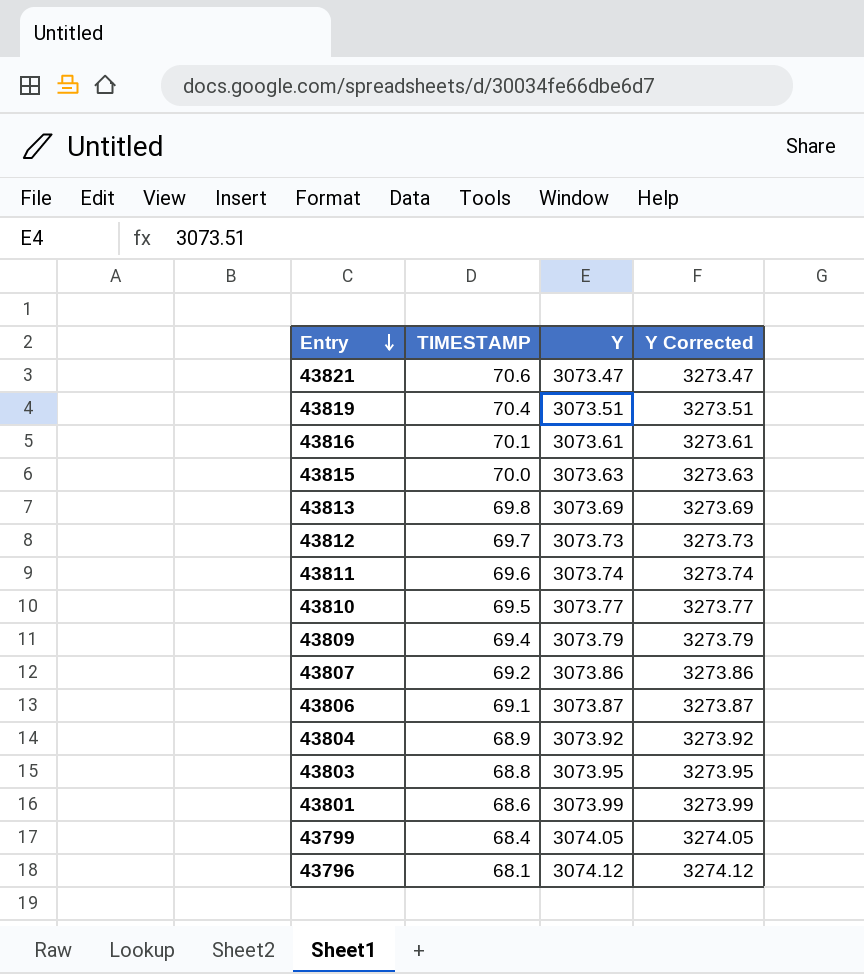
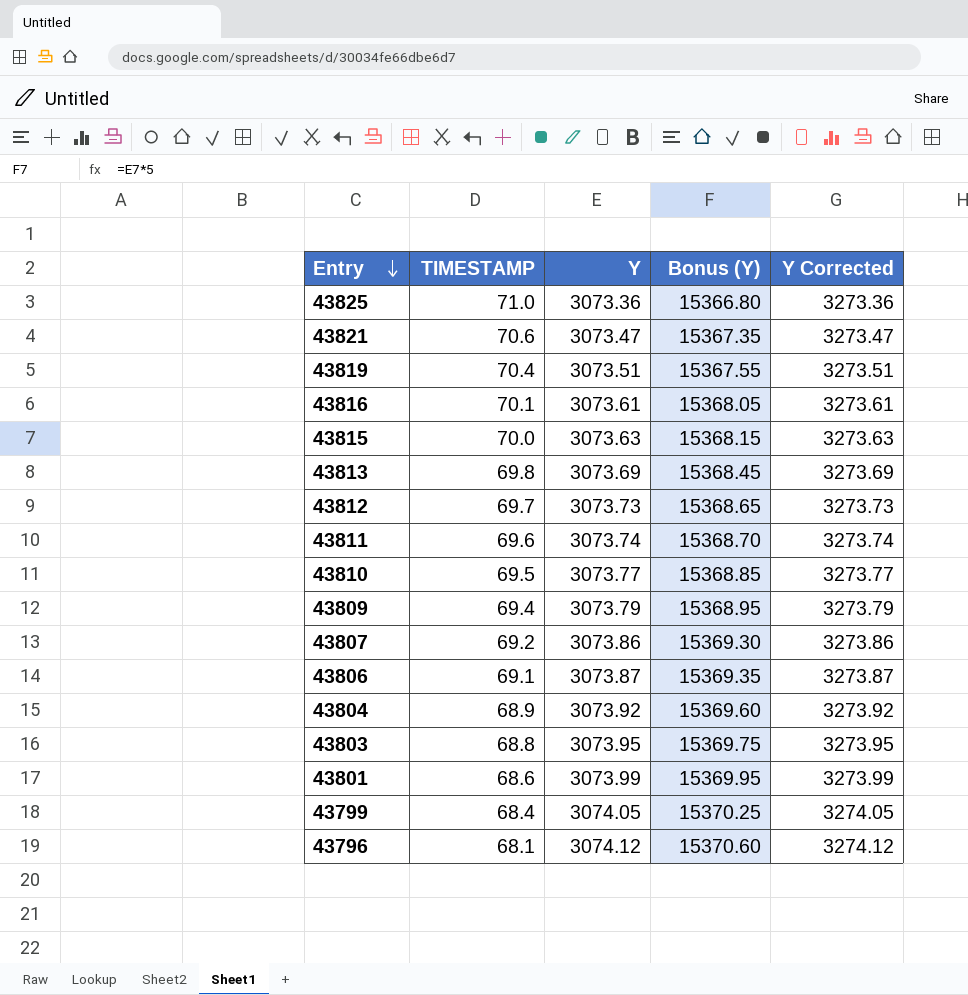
column Bonus (Y) | formula: none -> [Y] * 5
row 43825: none -> 71.0 | 3073.36 | 15366.80 | 3273.36

